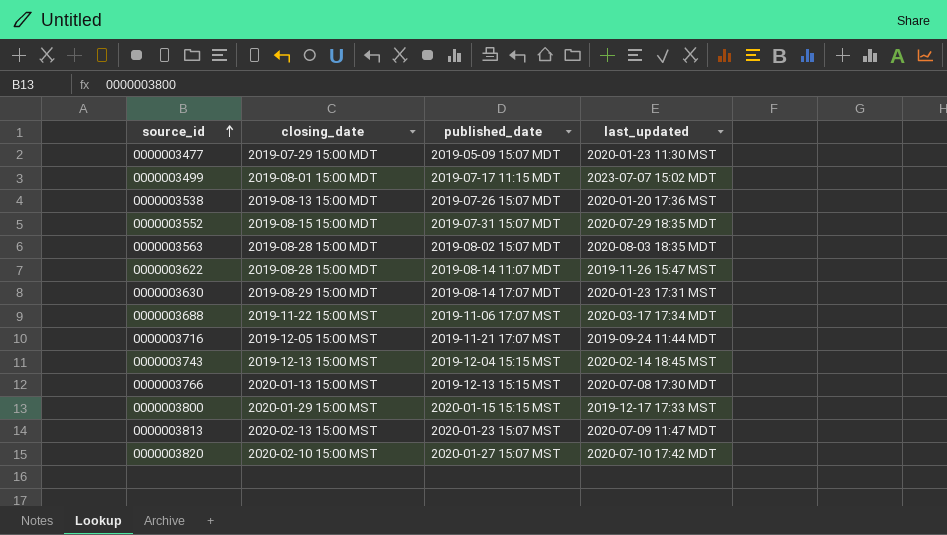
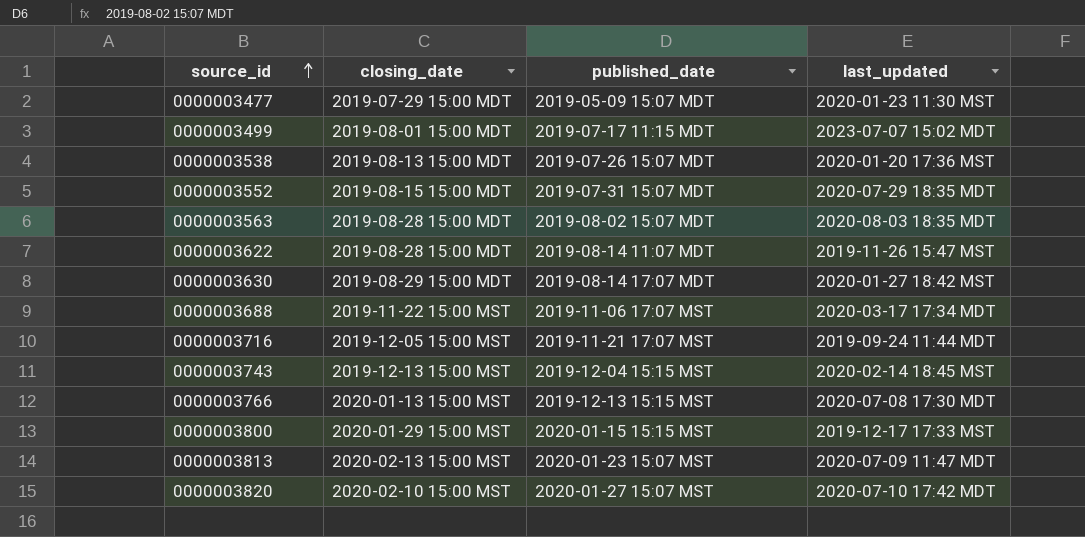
0000003630 | last_updated: 2020-01-23 17:31 MST -> 2020-01-27 18:42 MST

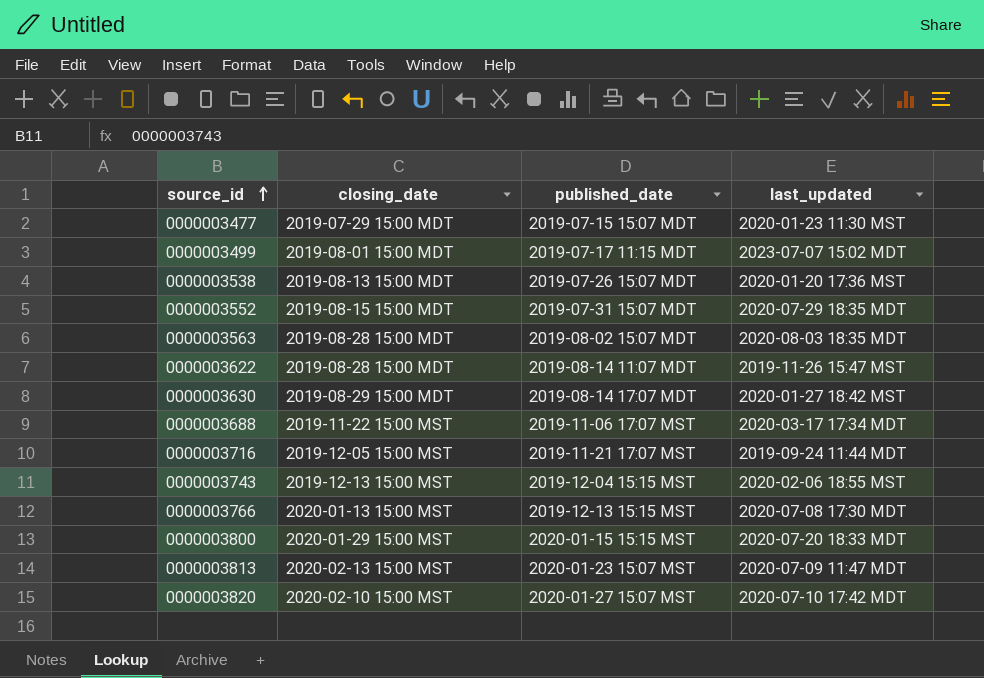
0000003477 | published_date: 2019-05-09 15:07 MDT -> 2019-07-15 15:07 MDT
0000003743 | last_updated: 2020-02-14 18:45 MST -> 2020-02-06 18:55 MST
0000003800 | last_updated: 2019-12-17 17:33 MST -> 2020-07-20 18:33 MDT

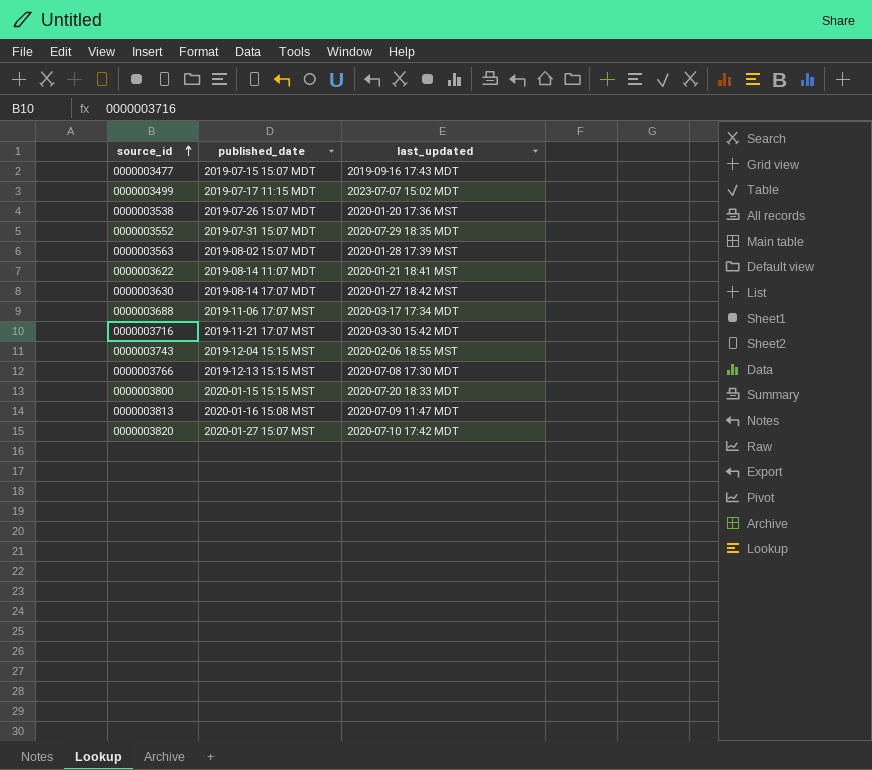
column closing_date | position: 2 -> none
0000003477 | last_updated: 2020-01-23 11:30 MST -> 2019-09-16 17:43 MDT
0000003563 | last_updated: 2020-08-03 18:35 MDT -> 2020-01-28 17:39 MST
0000003622 | last_updated: 2019-11-26 15:47 MST -> 2020-01-21 18:41 MST
0000003716 | last_updated: 2019-09-24 11:44 MDT -> 2020-03-30 15:42 MDT
0000003813 | published_date: 2020-01-23 15:07 MST -> 2020-01-16 15:08 MST

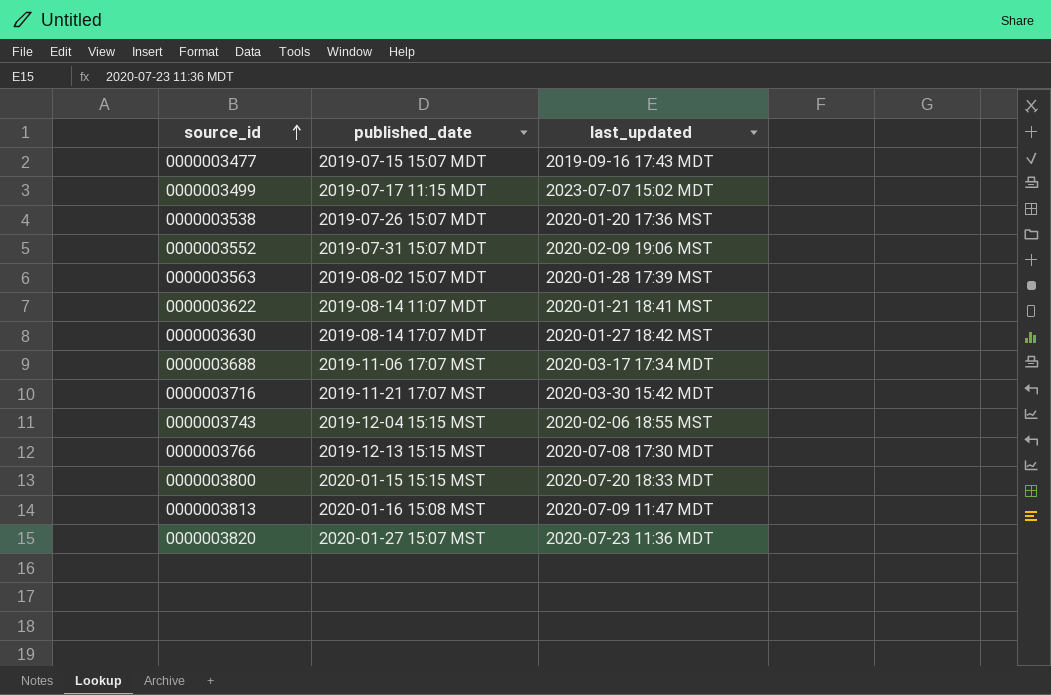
0000003552 | last_updated: 2020-07-29 18:35 MDT -> 2020-02-09 19:06 MST
0000003820 | last_updated: 2020-07-10 17:42 MDT -> 2020-07-23 11:36 MDT

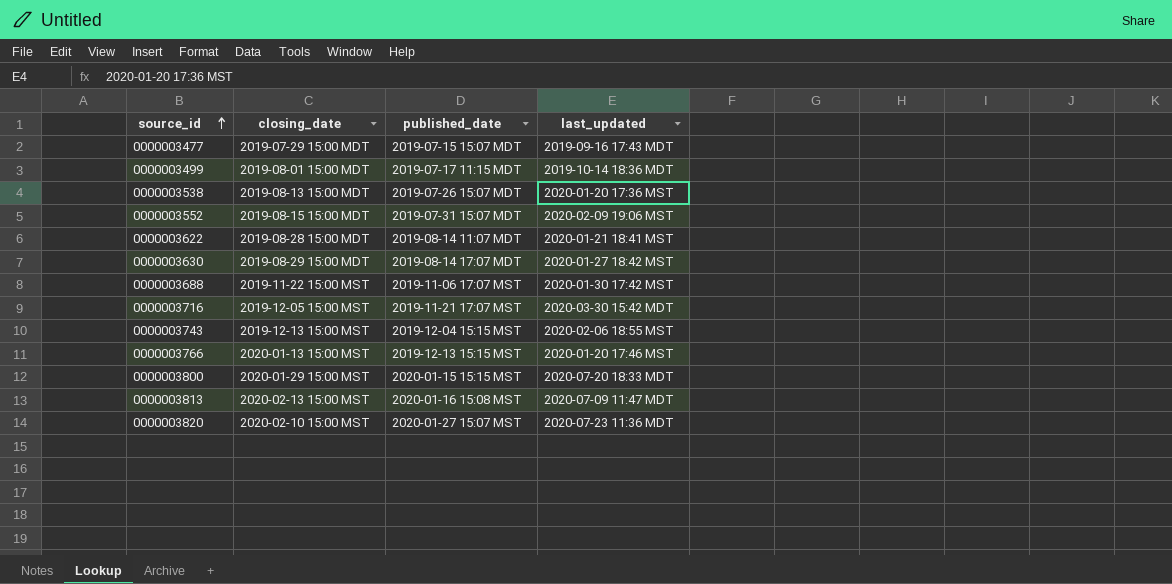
column closing_date | position: none -> 2
row 0000003563: 2019-08-02 15:07 MDT | 2020-01-28 17:39 MST -> none
0000003499 | last_updated: 2023-07-07 15:02 MDT -> 2019-10-14 18:36 MDT
0000003688 | last_updated: 2020-03-17 17:34 MDT -> 2020-01-30 17:42 MST
0000003766 | last_updated: 2020-07-08 17:30 MDT -> 2020-01-20 17:46 MST

